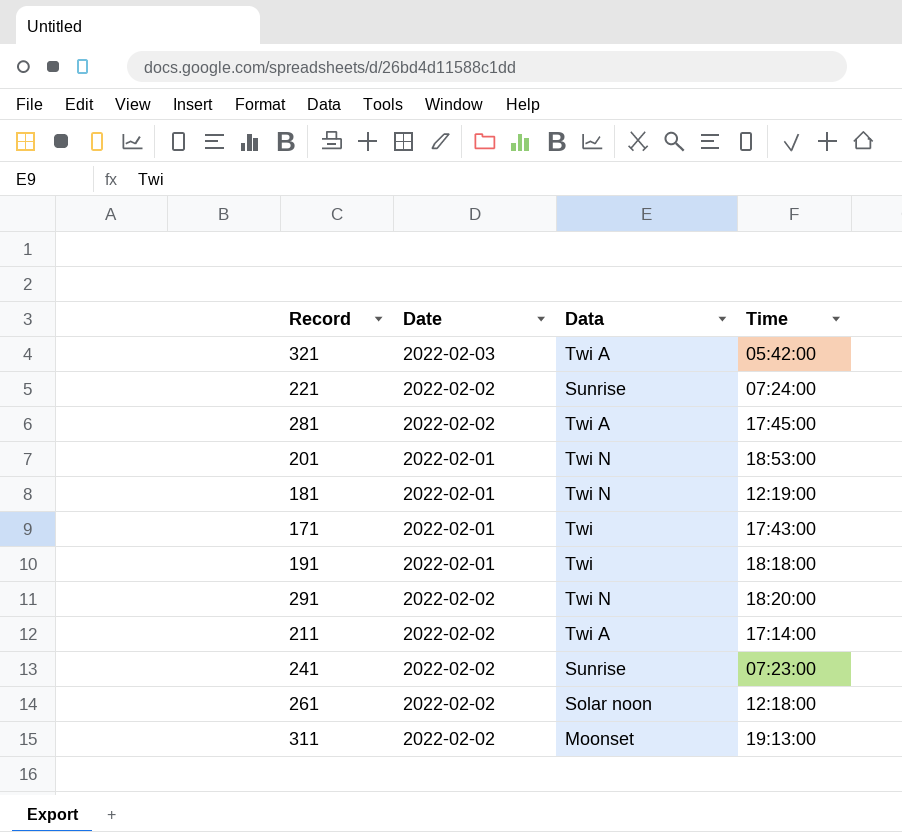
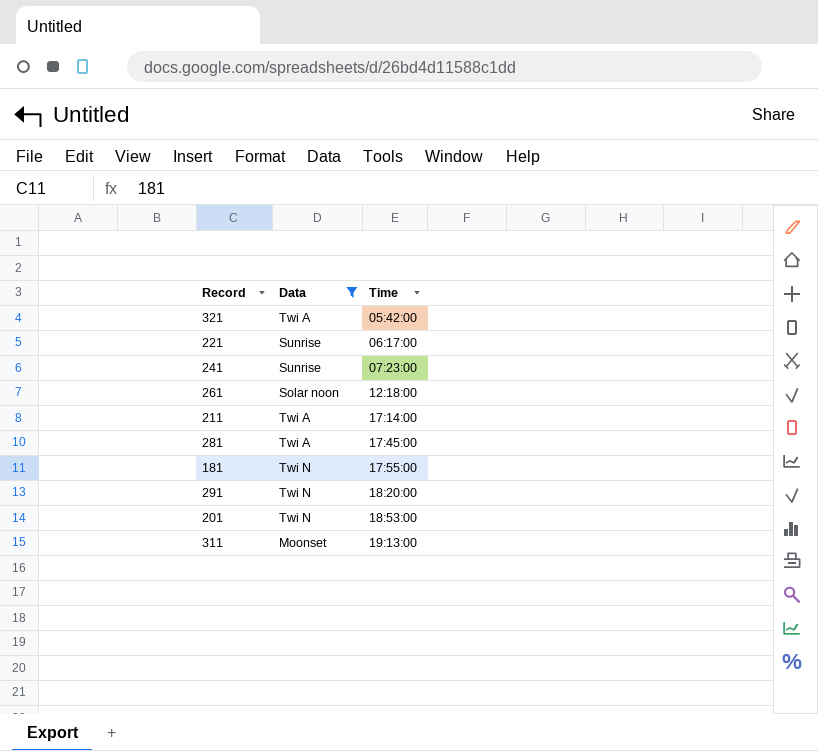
filter: none -> Data != Twi
row order: none -> Time ascending
column Date | position: 2 -> none
221 | Time: 07:24:00 -> 06:17:00
181 | Time: 12:19:00 -> 17:55:00

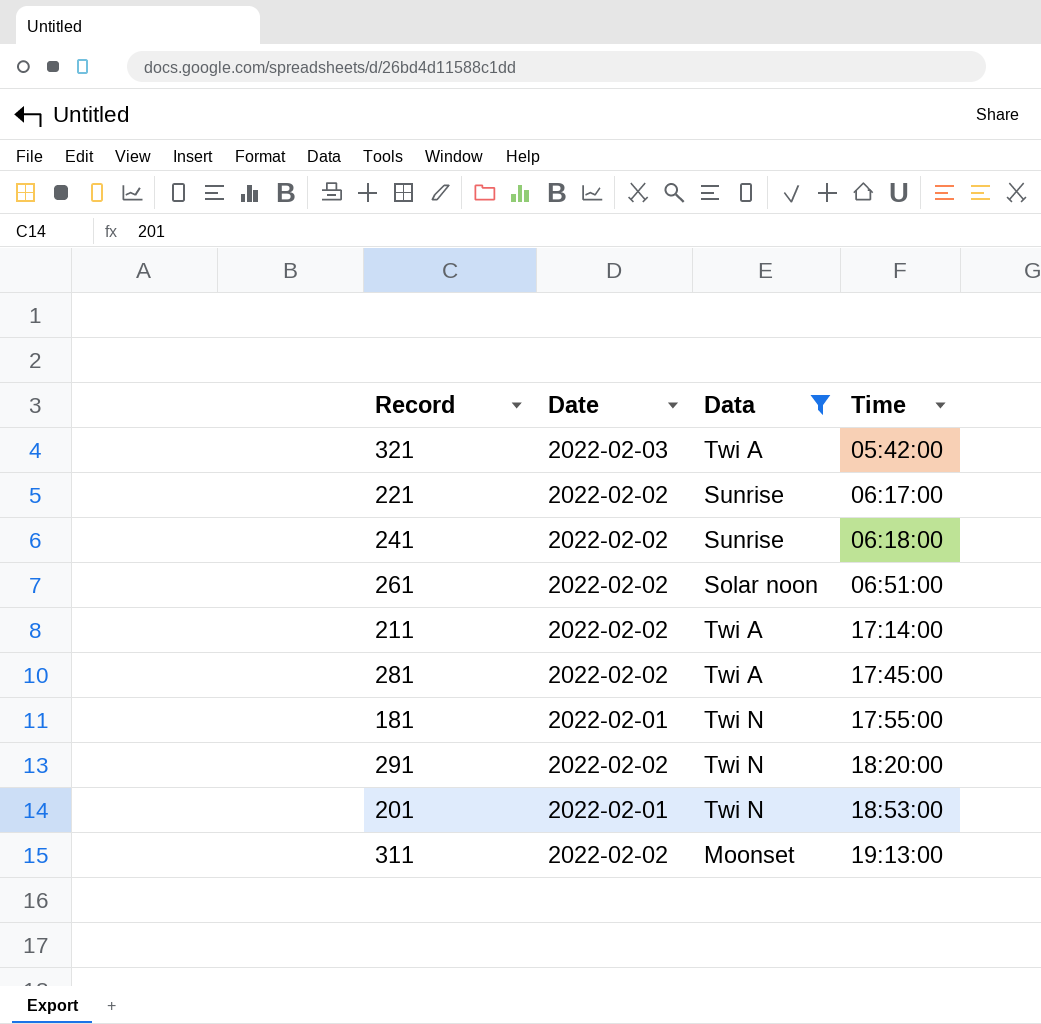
column Date | position: none -> 2
241 | Time: 07:23:00 -> 06:18:00
261 | Time: 12:18:00 -> 06:51:00

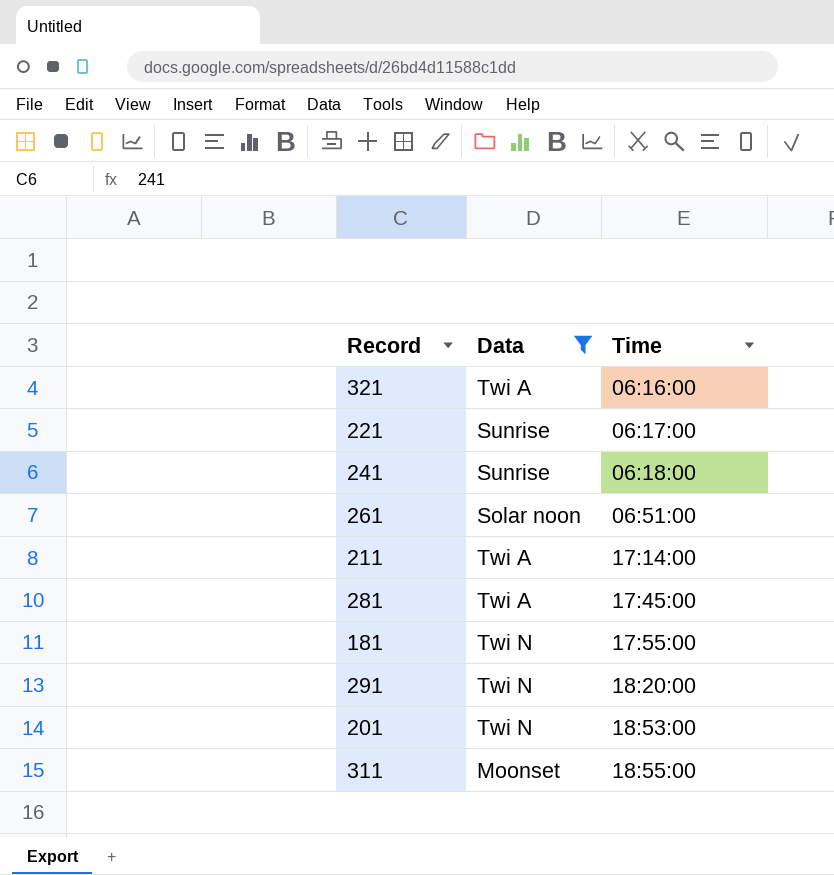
column Date | position: 2 -> none
321 | Time: 05:42:00 -> 06:16:00
311 | Time: 19:13:00 -> 18:55:00

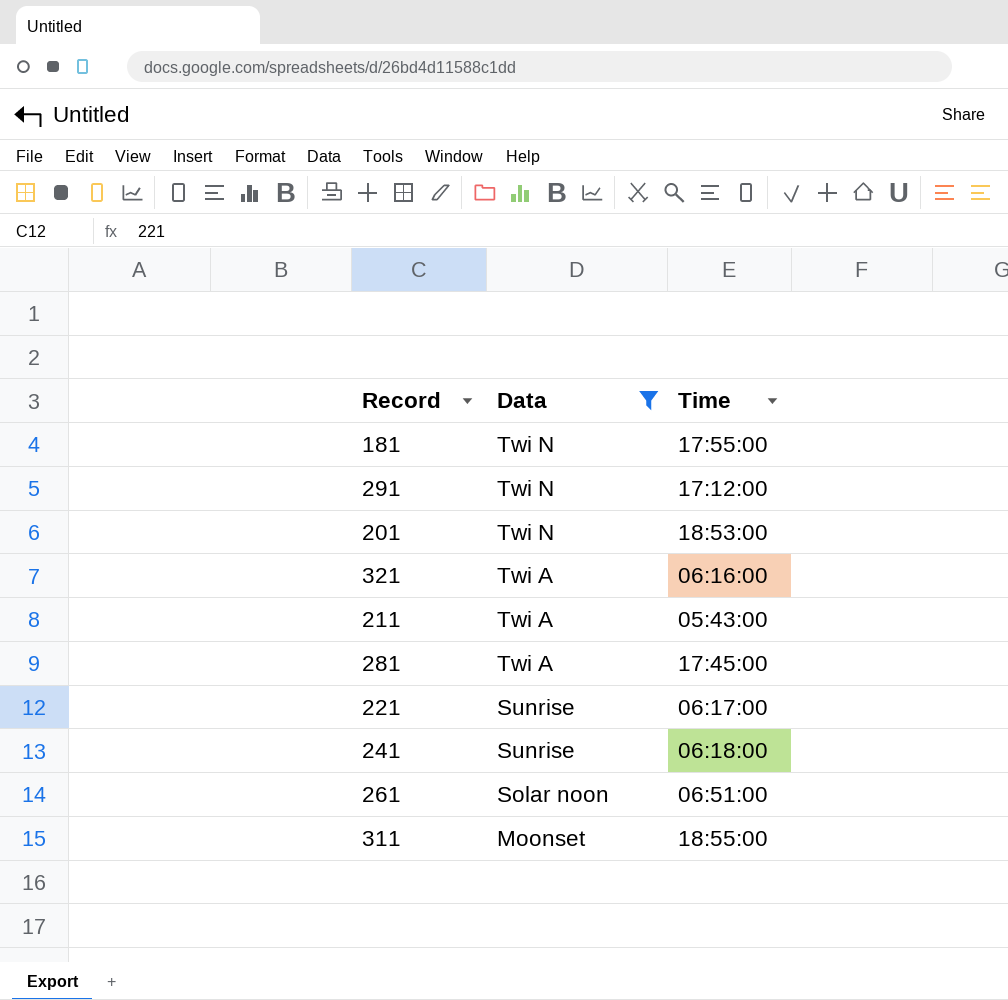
row order: Time ascending -> Data descending
291 | Time: 18:20:00 -> 17:12:00
211 | Time: 17:14:00 -> 05:43:00

